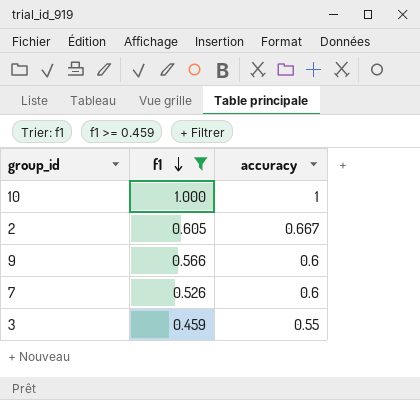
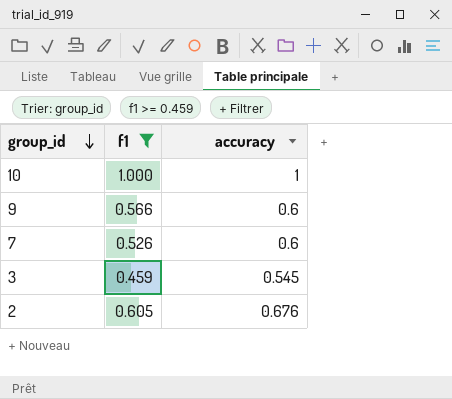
row order: f1 descending -> group_id descending
3 | accuracy: 0.55 -> 0.545
2 | accuracy: 0.667 -> 0.676

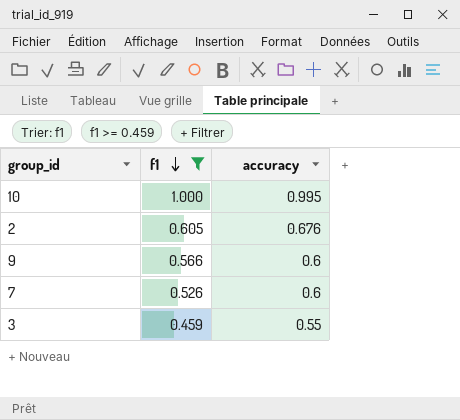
row order: group_id descending -> f1 descending
10 | accuracy: 1 -> 0.995
3 | accuracy: 0.545 -> 0.55

